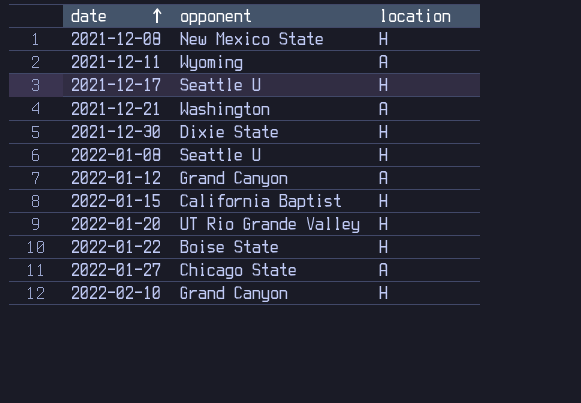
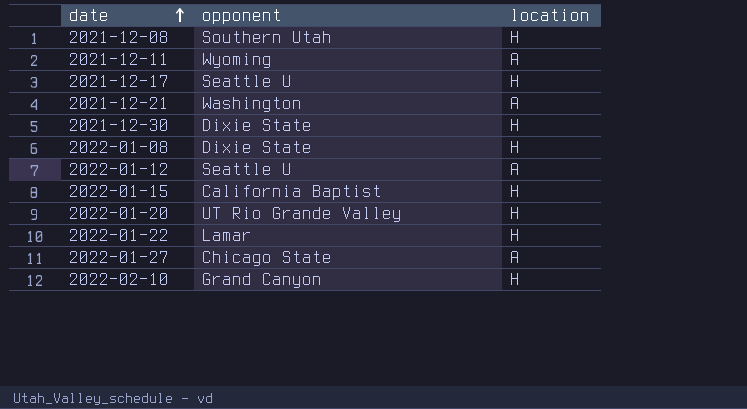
2021-12-08 | opponent: New Mexico State -> Southern Utah
2022-01-08 | opponent: Seattle U -> Dixie State
2022-01-12 | opponent: Grand Canyon -> Seattle U
2022-01-22 | opponent: Boise State -> Lamar

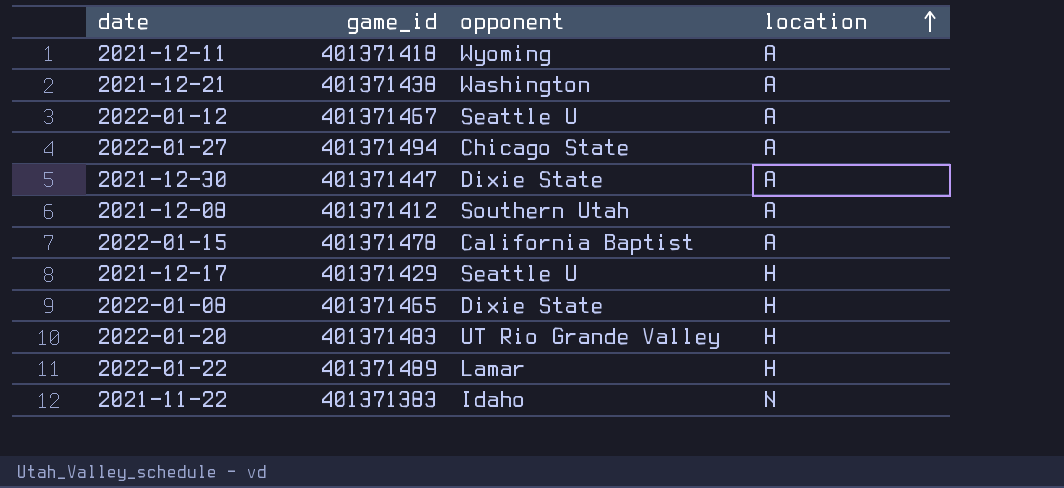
row order: date ascending -> location ascending
column game_id | position: none -> 2
row 2022-02-10: Grand Canyon | H -> none
2021-12-30 | location: H -> A
2021-12-08 | location: H -> A
2022-01-15 | location: H -> A
row 2021-11-22: none -> 401371383 | Idaho | N

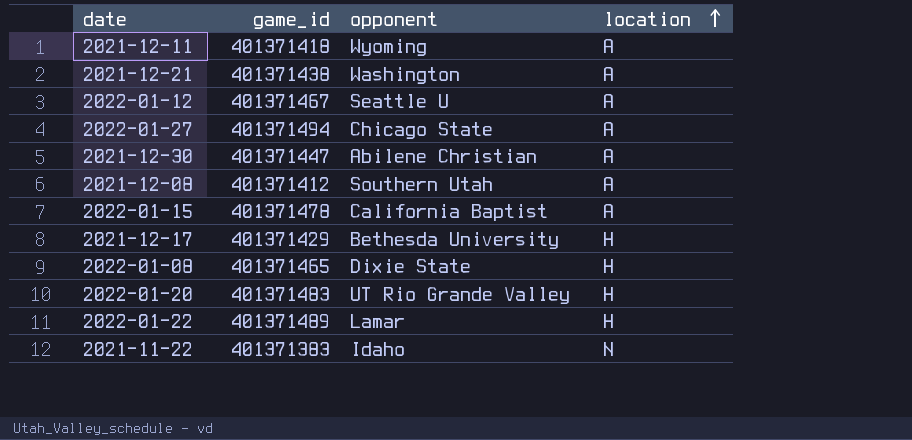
2021-12-30 | opponent: Dixie State -> Abilene Christian
2021-12-17 | opponent: Seattle U -> Bethesda University

